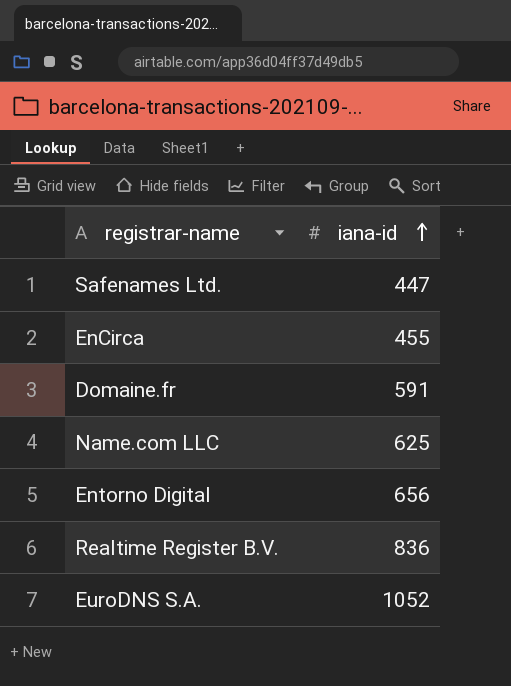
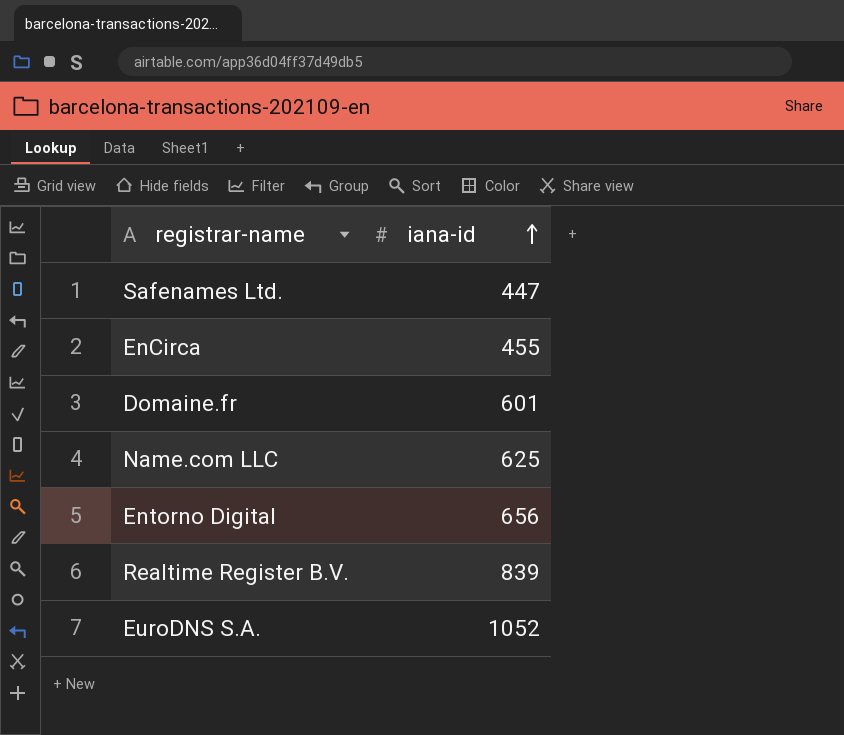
Domaine.fr | iana-id: 591 -> 601
Realtime Register B.V. | iana-id: 836 -> 839

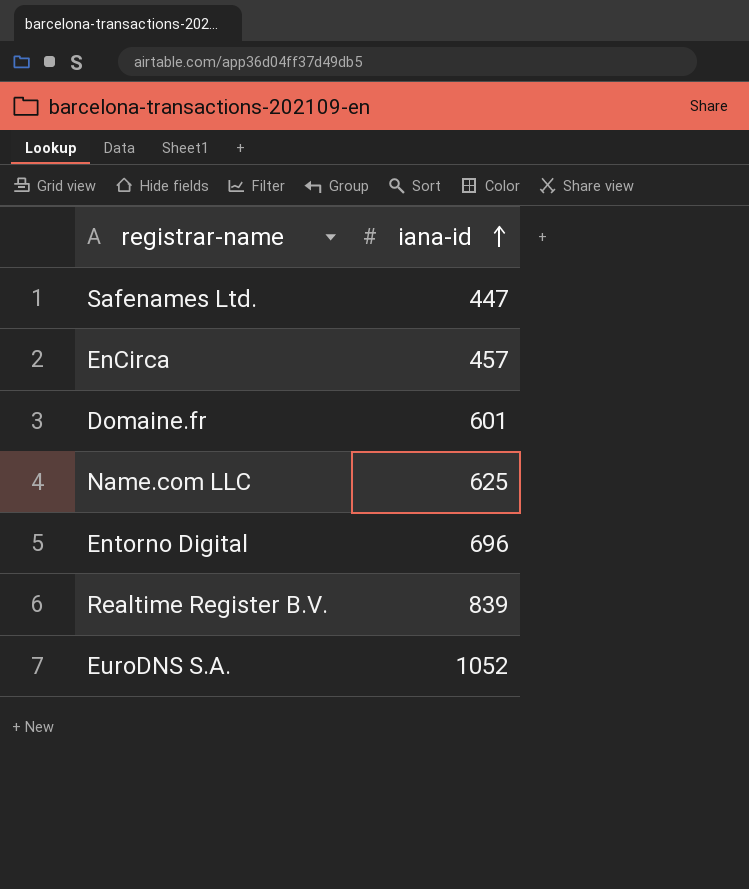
EnCirca | iana-id: 455 -> 457
Entorno Digital | iana-id: 656 -> 696

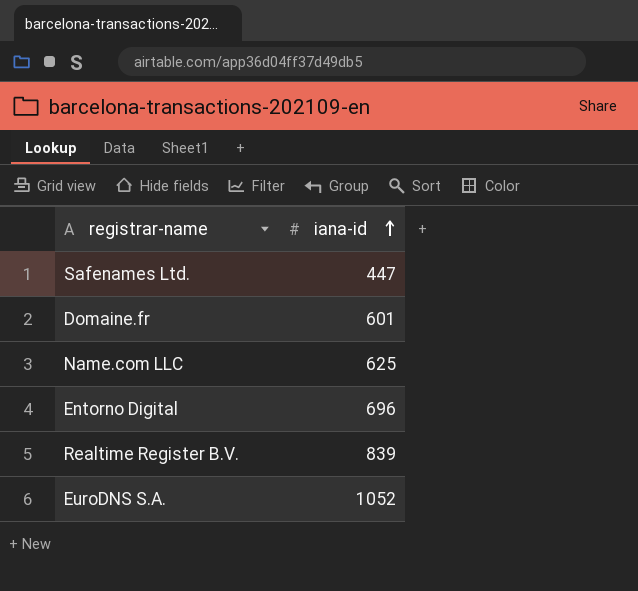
row EnCirca: 457 -> none

